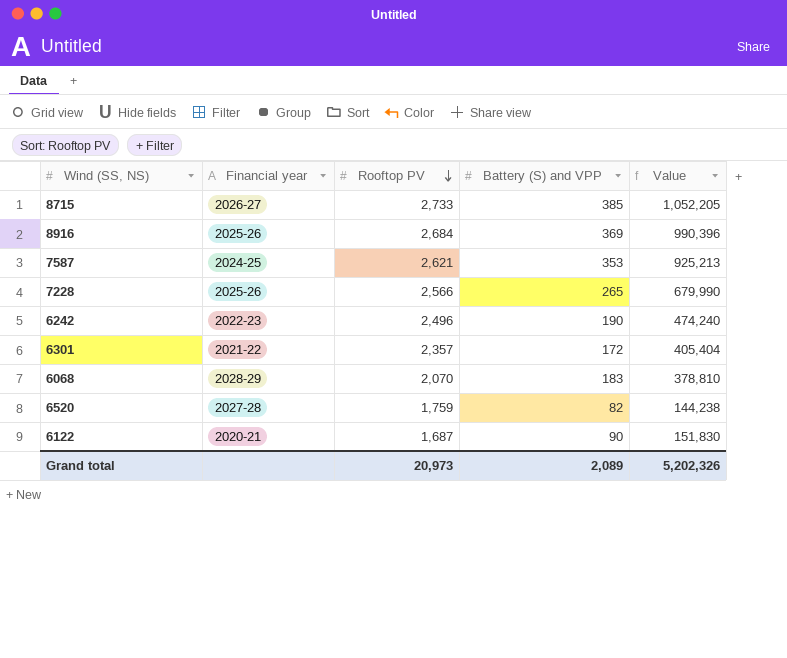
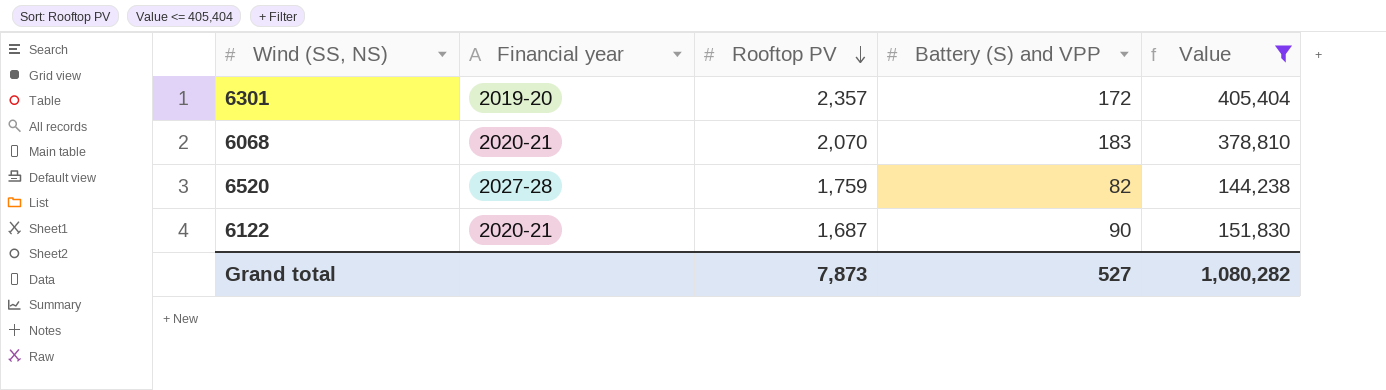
filter: none -> Value <= 405,404
6301 | Financial year: 2021-22 -> 2019-20
6068 | Financial year: 2028-29 -> 2020-21
Grand total | Rooftop PV: 20,973 -> 7,873
Grand total | Battery (S) and VPP: 2,089 -> 527
Grand total | Value: 5,202,326 -> 1,080,282

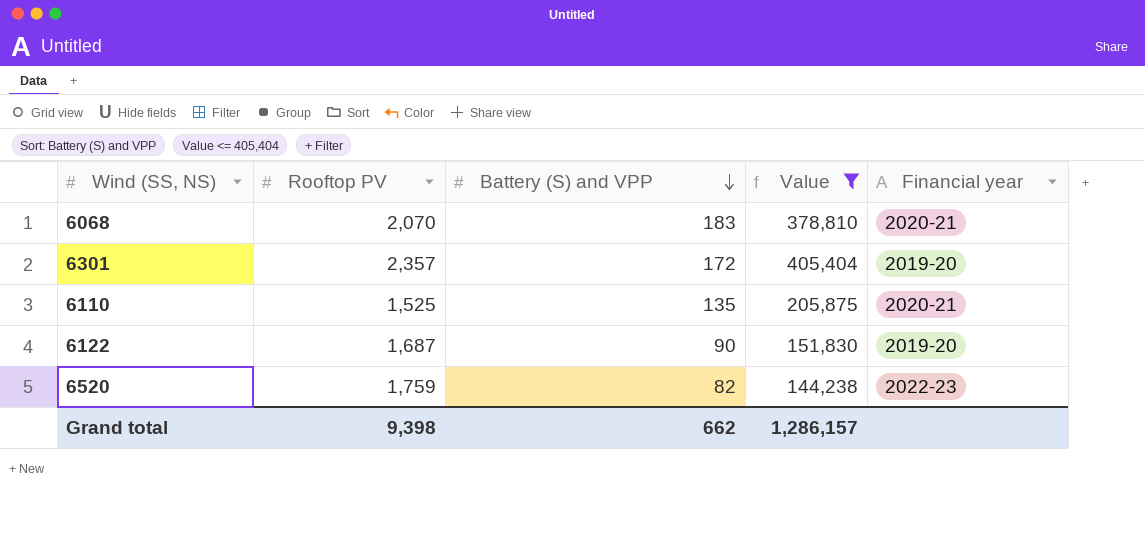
row order: Rooftop PV descending -> Battery (S) and VPP descending
column Financial year | position: 2 -> 5
row 6110: none -> 1,525 | 135 | 205,875 | 2020-21
6122 | Financial year: 2020-21 -> 2019-20
6520 | Financial year: 2027-28 -> 2022-23
Grand total | Rooftop PV: 7,873 -> 9,398
Grand total | Battery (S) and VPP: 527 -> 662
Grand total | Value: 1,080,282 -> 1,286,157

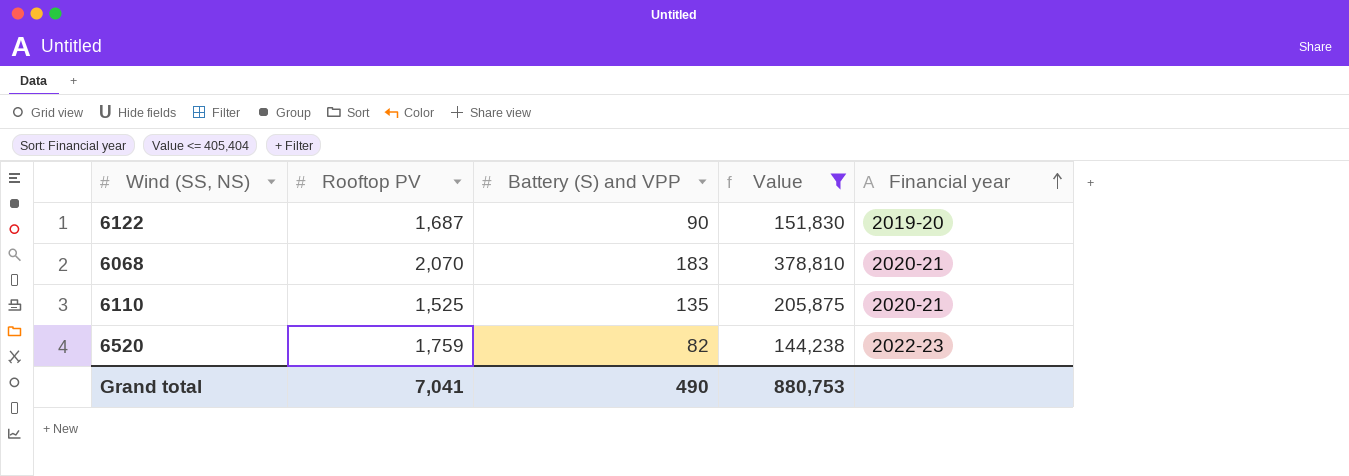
row order: Battery (S) and VPP descending -> Financial year ascending
row 6301: 2,357 | 172 | 405,404 | 2019-20 -> none
Grand total | Rooftop PV: 9,398 -> 7,041
Grand total | Battery (S) and VPP: 662 -> 490
Grand total | Value: 1,286,157 -> 880,753

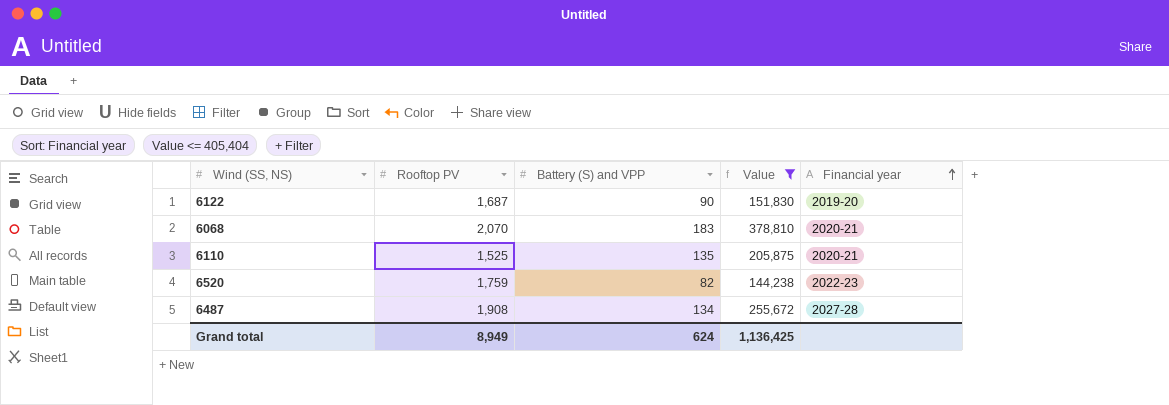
row 6487: none -> 1,908 | 134 | 255,672 | 2027-28
Grand total | Rooftop PV: 7,041 -> 8,949
Grand total | Battery (S) and VPP: 490 -> 624
Grand total | Value: 880,753 -> 1,136,425

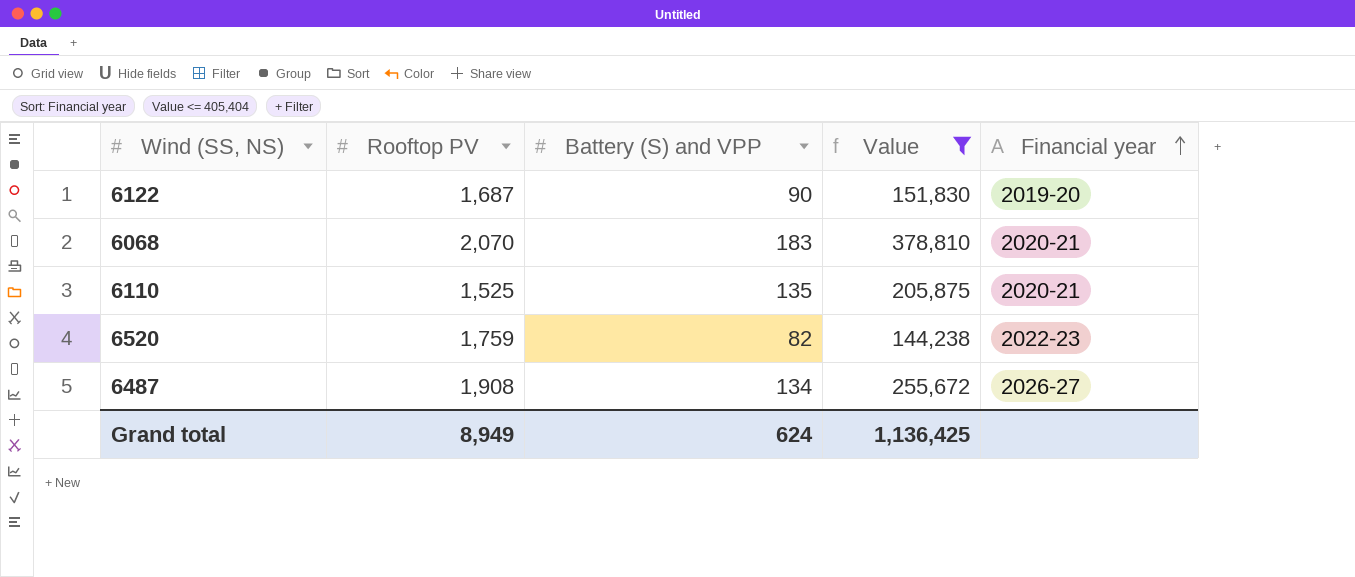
6487 | Financial year: 2027-28 -> 2026-27

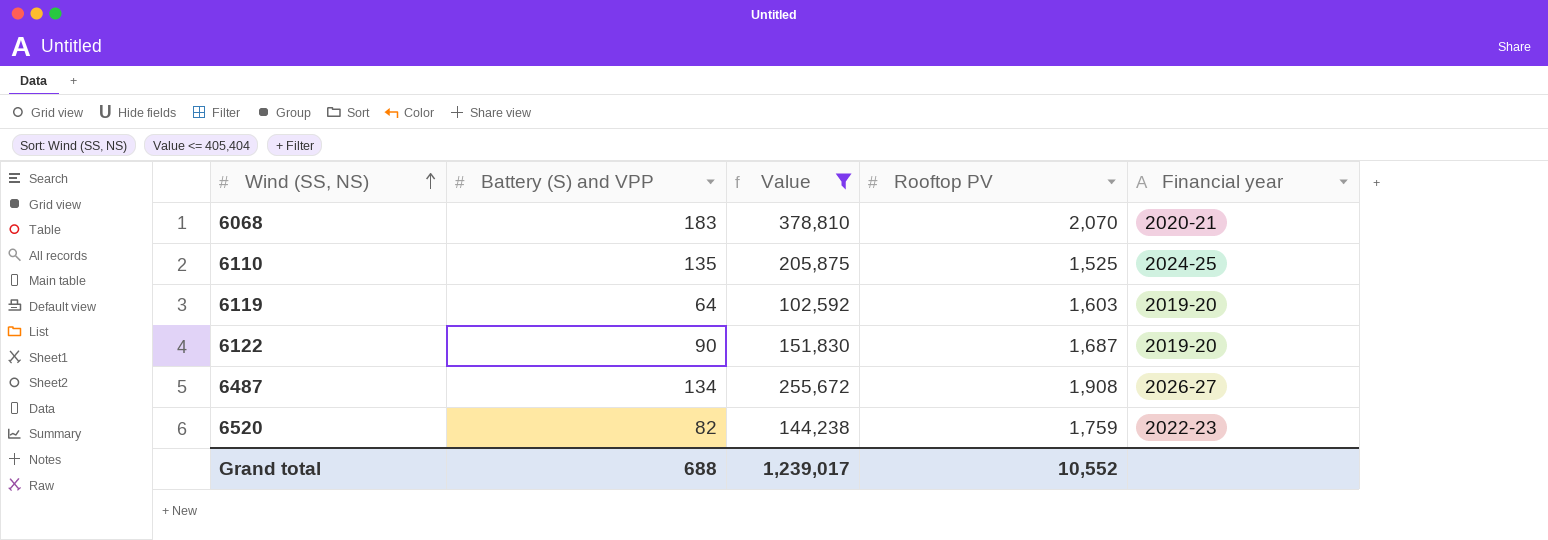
row order: Financial year ascending -> Wind (SS, NS) ascending
column Rooftop PV | position: 2 -> 4
6110 | Financial year: 2020-21 -> 2024-25
row 6119: none -> 64 | 102,592 | 1,603 | 2019-20
Grand total | Battery (S) and VPP: 624 -> 688
Grand total | Value: 1,136,425 -> 1,239,017
Grand total | Rooftop PV: 8,949 -> 10,552

